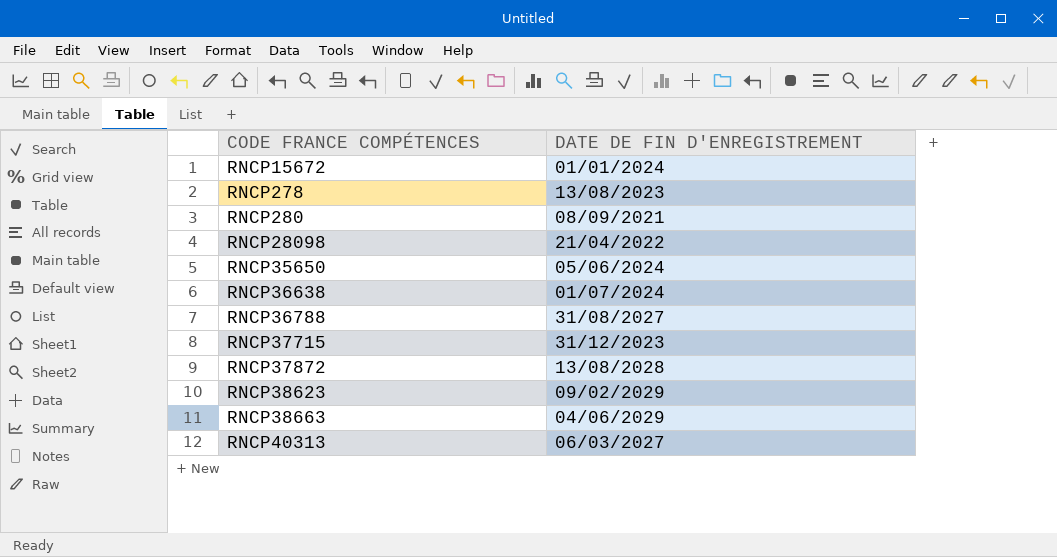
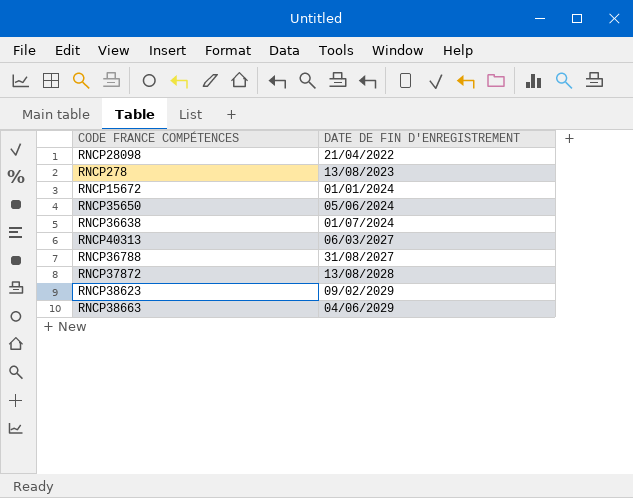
row order: none -> DATE DE FIN D'ENREGISTREMENT ascending
row RNCP280: 08/09/2021 -> none
row RNCP37715: 31/12/2023 -> none

